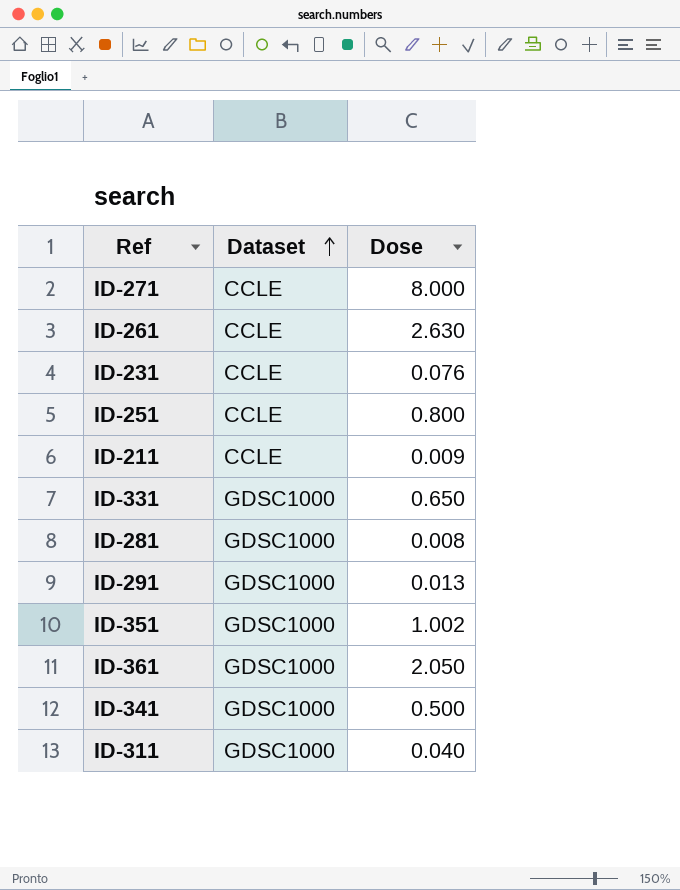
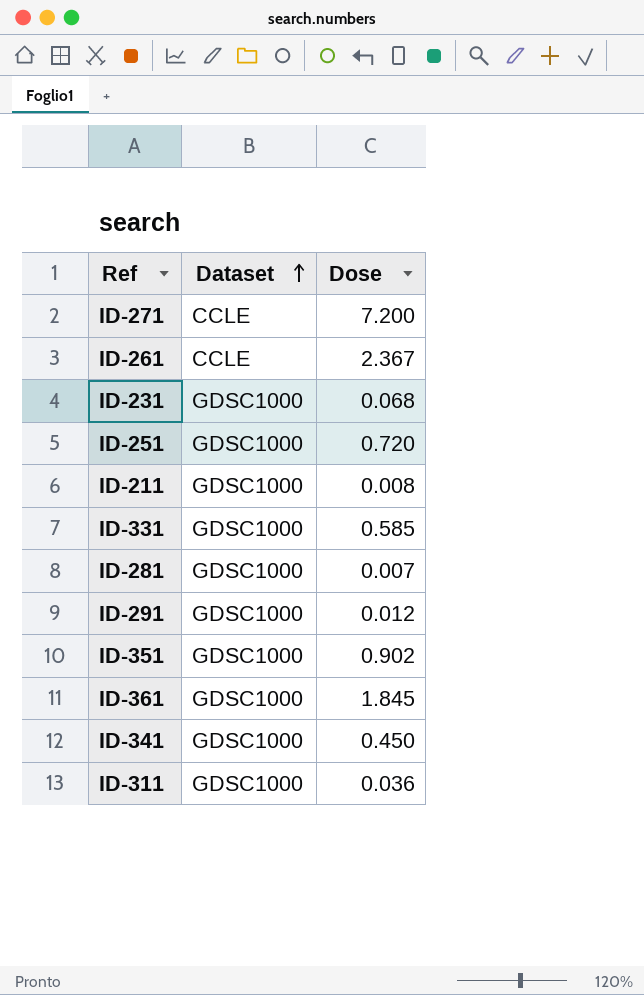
ID-271 | Dose: 8.000 -> 7.200
ID-261 | Dose: 2.630 -> 2.367
ID-231 | Dataset: CCLE -> GDSC1000
ID-231 | Dose: 0.076 -> 0.068
ID-251 | Dataset: CCLE -> GDSC1000
ID-251 | Dose: 0.800 -> 0.720
ID-211 | Dataset: CCLE -> GDSC1000
ID-211 | Dose: 0.009 -> 0.008
ID-331 | Dose: 0.650 -> 0.585
ID-281 | Dose: 0.008 -> 0.007
ID-291 | Dose: 0.013 -> 0.012
ID-351 | Dose: 1.002 -> 0.902
ID-361 | Dose: 2.050 -> 1.845
ID-341 | Dose: 0.500 -> 0.450
ID-311 | Dose: 0.040 -> 0.036

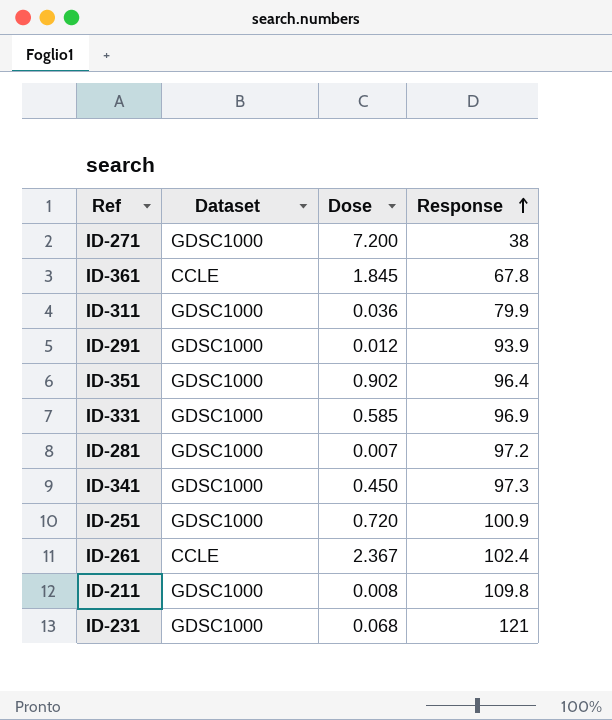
row order: Dataset ascending -> Response ascending
column Response | position: none -> 4
ID-271 | Dataset: CCLE -> GDSC1000
ID-361 | Dataset: GDSC1000 -> CCLE

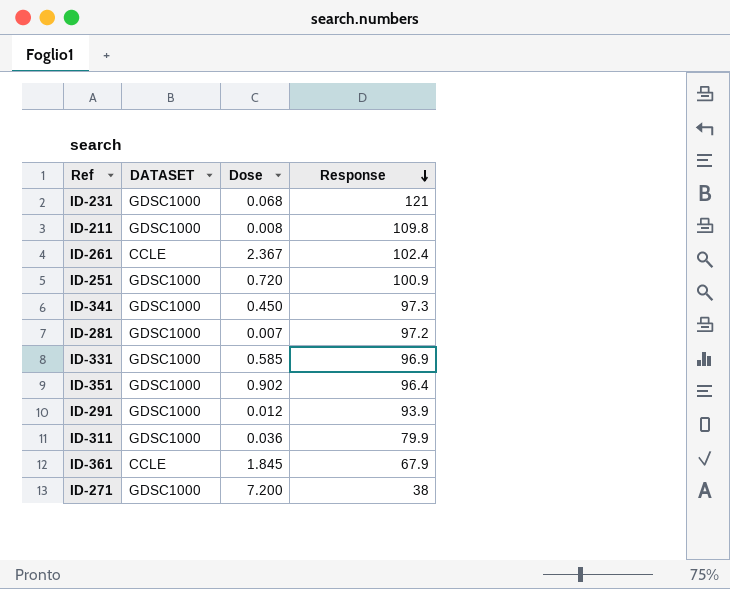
row order: Response ascending -> Response descending
column name: Dataset -> DATASET
ID-361 | Response: 67.8 -> 67.9

